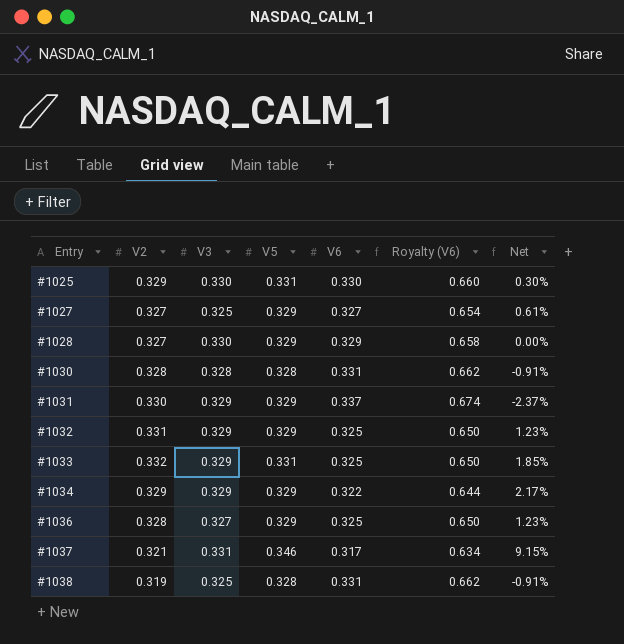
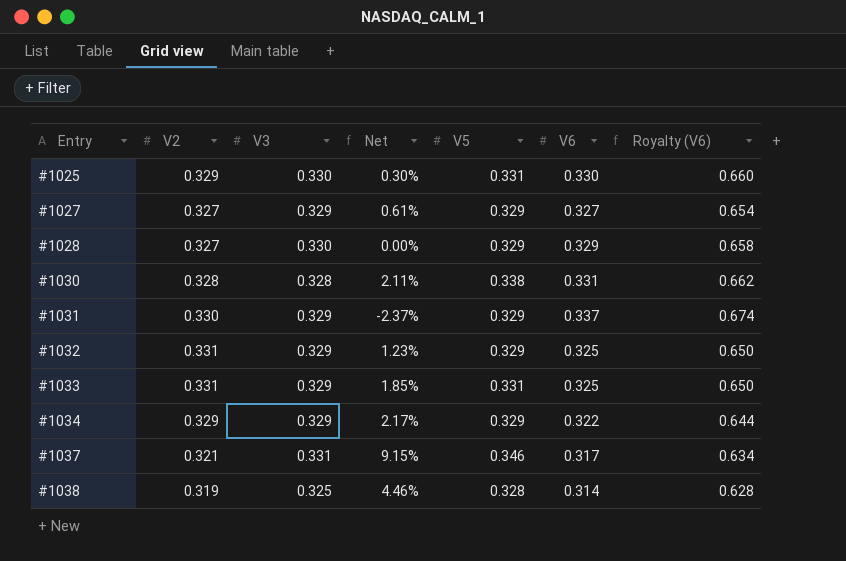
column Net | position: 7 -> 4
row #1036: 0.328 | 0.327 | 0.329 | 0.325 | 0.650 | 1.23% -> none
#1027 | V3: 0.325 -> 0.329
#1030 | Net: -0.91% -> 2.11%
#1030 | V5: 0.328 -> 0.338
#1033 | V2: 0.332 -> 0.331
#1038 | Net: -0.91% -> 4.46%
#1038 | V6: 0.331 -> 0.314
#1038 | Royalty (V6): 0.662 -> 0.628

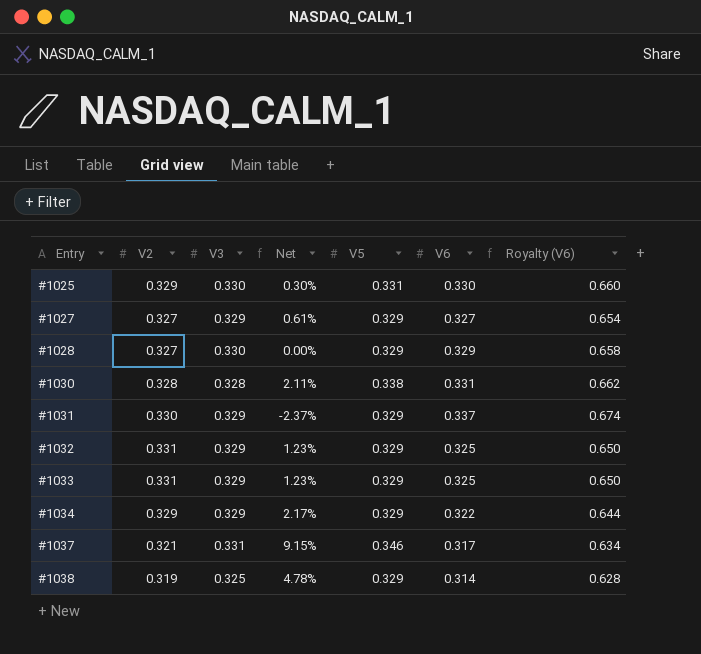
#1033 | Net: 1.85% -> 1.23%
#1033 | V5: 0.331 -> 0.329
#1038 | Net: 4.46% -> 4.78%
#1038 | V5: 0.328 -> 0.329

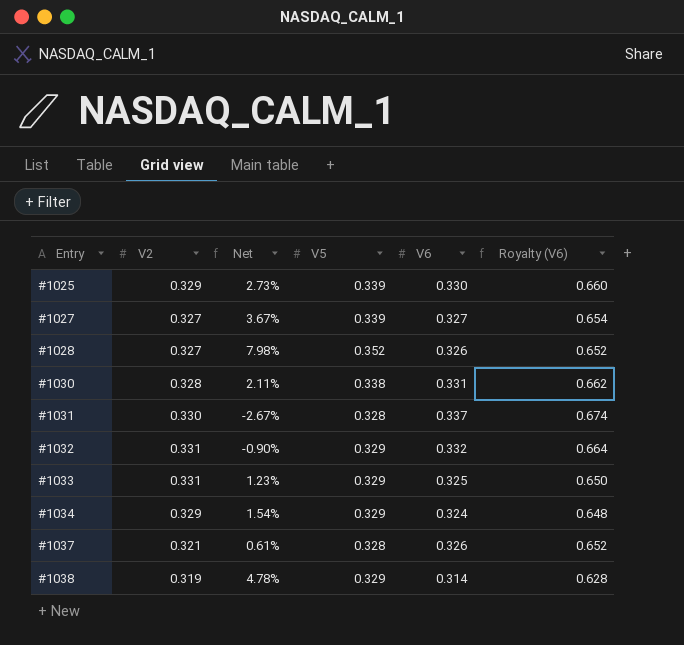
column V3 | position: 3 -> none
#1025 | Net: 0.30% -> 2.73%
#1025 | V5: 0.331 -> 0.339
#1027 | Net: 0.61% -> 3.67%
#1027 | V5: 0.329 -> 0.339
#1028 | Net: 0.00% -> 7.98%
#1028 | V5: 0.329 -> 0.352
#1028 | V6: 0.329 -> 0.326
#1028 | Royalty (V6): 0.658 -> 0.652
#1031 | Net: -2.37% -> -2.67%
#1031 | V5: 0.329 -> 0.328
#1032 | Net: 1.23% -> -0.90%
#1032 | V6: 0.325 -> 0.332
#1032 | Royalty (V6): 0.650 -> 0.664
#1034 | Net: 2.17% -> 1.54%
#1034 | V6: 0.322 -> 0.324
#1034 | Royalty (V6): 0.644 -> 0.648
#1037 | Net: 9.15% -> 0.61%
#1037 | V5: 0.346 -> 0.328
#1037 | V6: 0.317 -> 0.326
#1037 | Royalty (V6): 0.634 -> 0.652

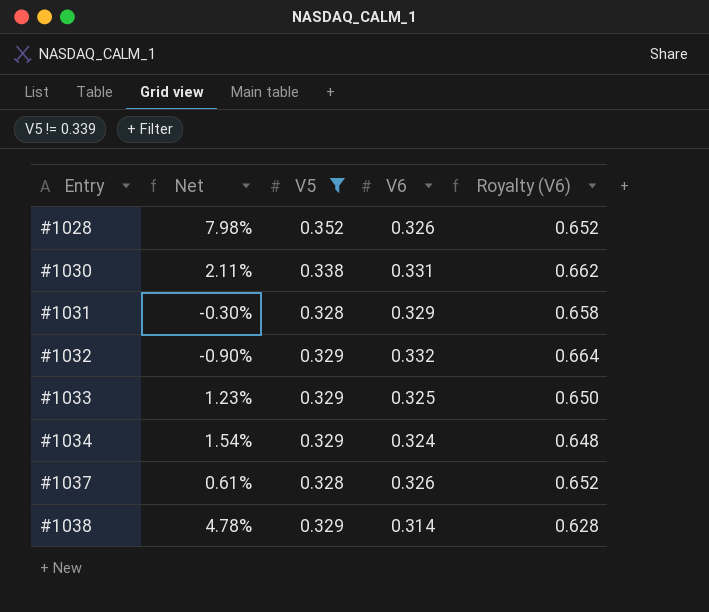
filter: none -> V5 != 0.339
column V2 | position: 2 -> none
#1031 | Net: -2.67% -> -0.30%
#1031 | V6: 0.337 -> 0.329
#1031 | Royalty (V6): 0.674 -> 0.658

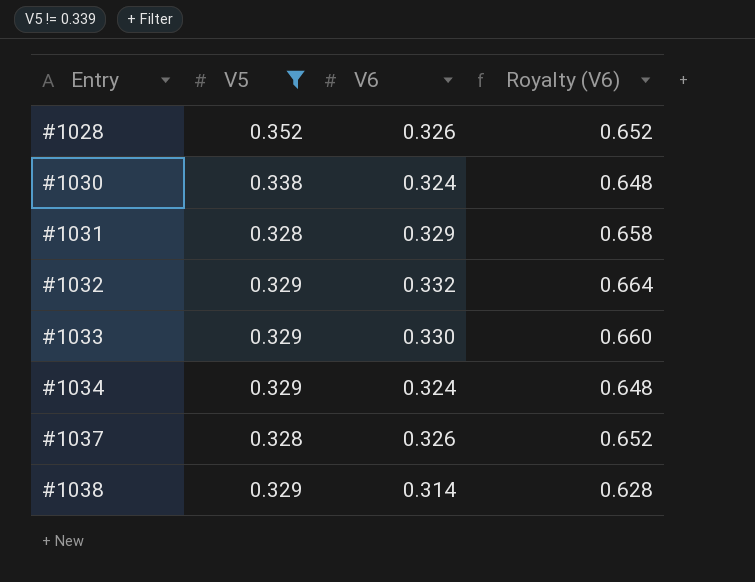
column Net | formula: ([V5] - [V6]) / [V6] -> none
#1030 | V6: 0.331 -> 0.324
#1030 | Royalty (V6): 0.662 -> 0.648
#1033 | V6: 0.325 -> 0.330
#1033 | Royalty (V6): 0.650 -> 0.660

